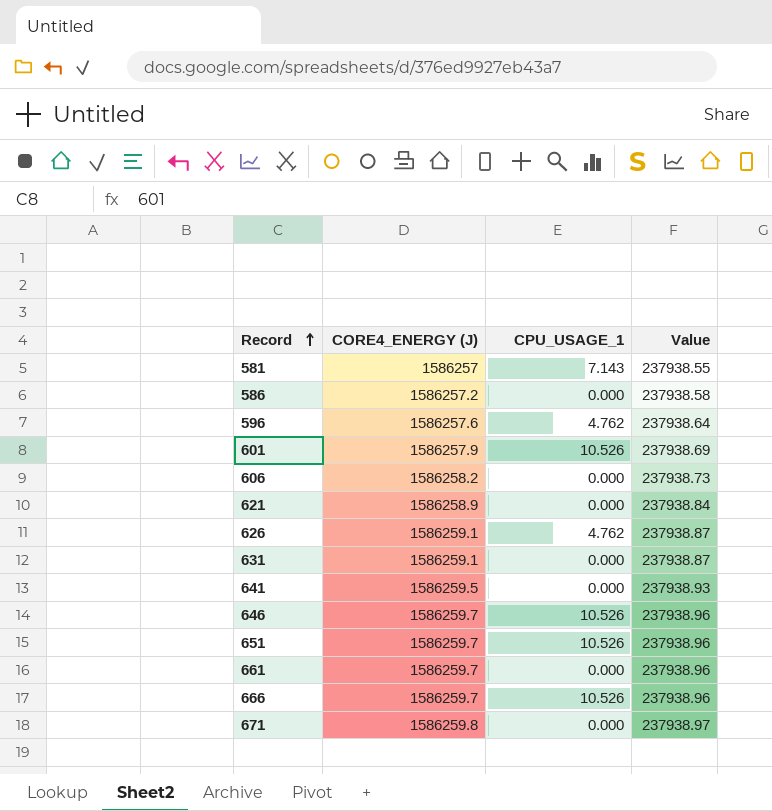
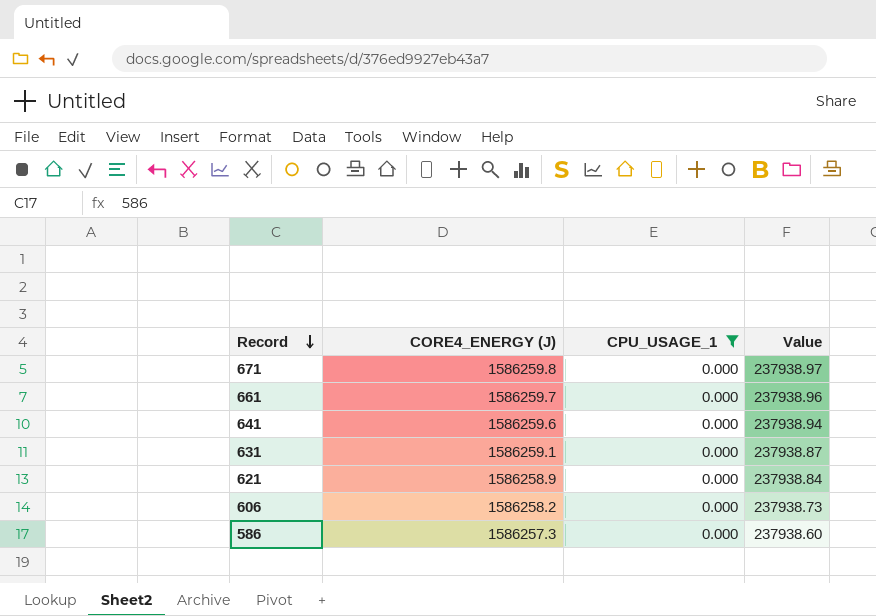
filter: none -> CPU_USAGE_1 = 0.000
row order: Record ascending -> Record descending
641 | CORE4_ENERGY (J): 1586259.5 -> 1586259.6
641 | Value: 237938.93 -> 237938.94
586 | CORE4_ENERGY (J): 1586257.2 -> 1586257.3
586 | Value: 237938.58 -> 237938.60

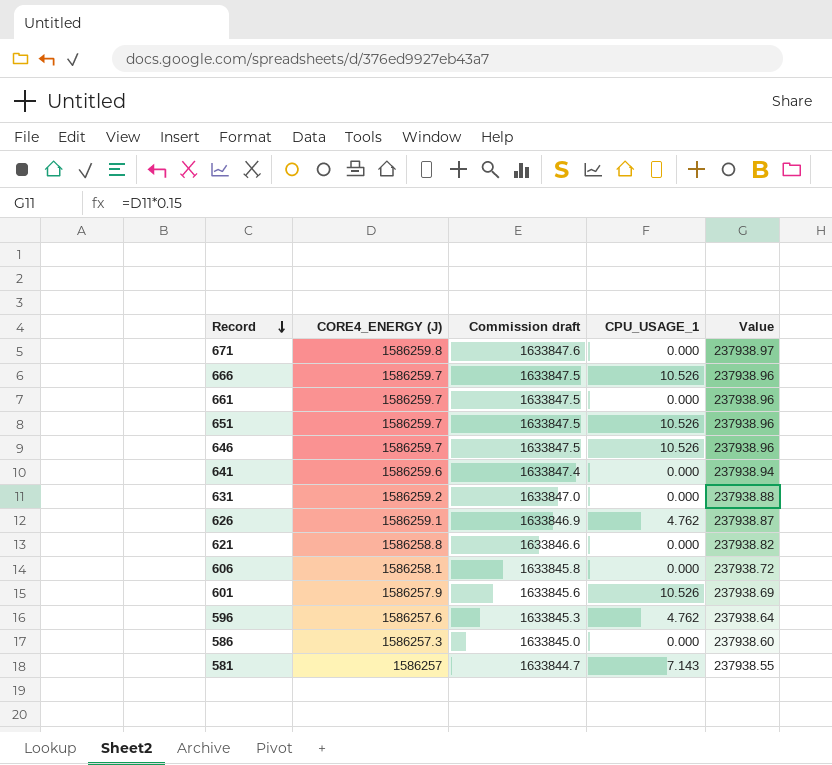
filter: CPU_USAGE_1 = 0.000 -> none
column Commission draft | formula: none -> [CORE4_ENERGY (J)] * 1.03
631 | CORE4_ENERGY (J): 1586259.1 -> 1586259.2
631 | Value: 237938.87 -> 237938.88
621 | CORE4_ENERGY (J): 1586258.9 -> 1586258.8
621 | Value: 237938.84 -> 237938.82
606 | CORE4_ENERGY (J): 1586258.2 -> 1586258.1
606 | Value: 237938.73 -> 237938.72

